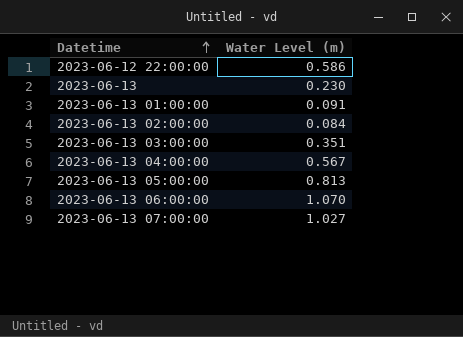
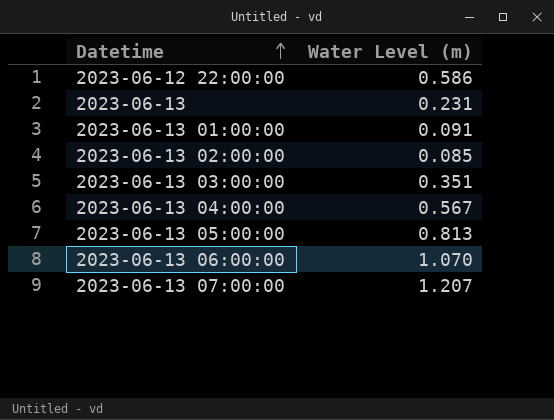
2023-06-13 | Water Level (m): 0.230 -> 0.231
2023-06-13 02:00:00 | Water Level (m): 0.084 -> 0.085
2023-06-13 07:00:00 | Water Level (m): 1.027 -> 1.207

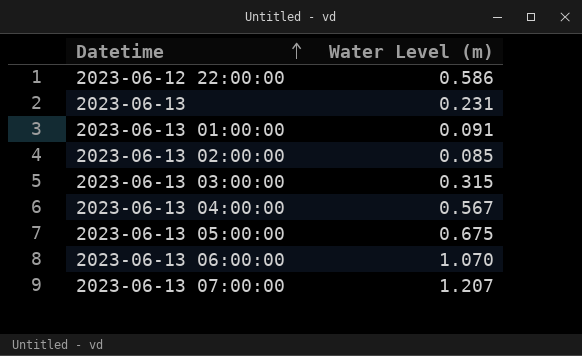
2023-06-13 03:00:00 | Water Level (m): 0.351 -> 0.315
2023-06-13 05:00:00 | Water Level (m): 0.813 -> 0.675

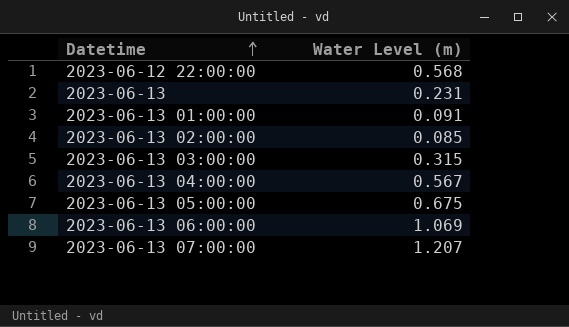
2023-06-12 22:00:00 | Water Level (m): 0.586 -> 0.568
2023-06-13 06:00:00 | Water Level (m): 1.070 -> 1.069

